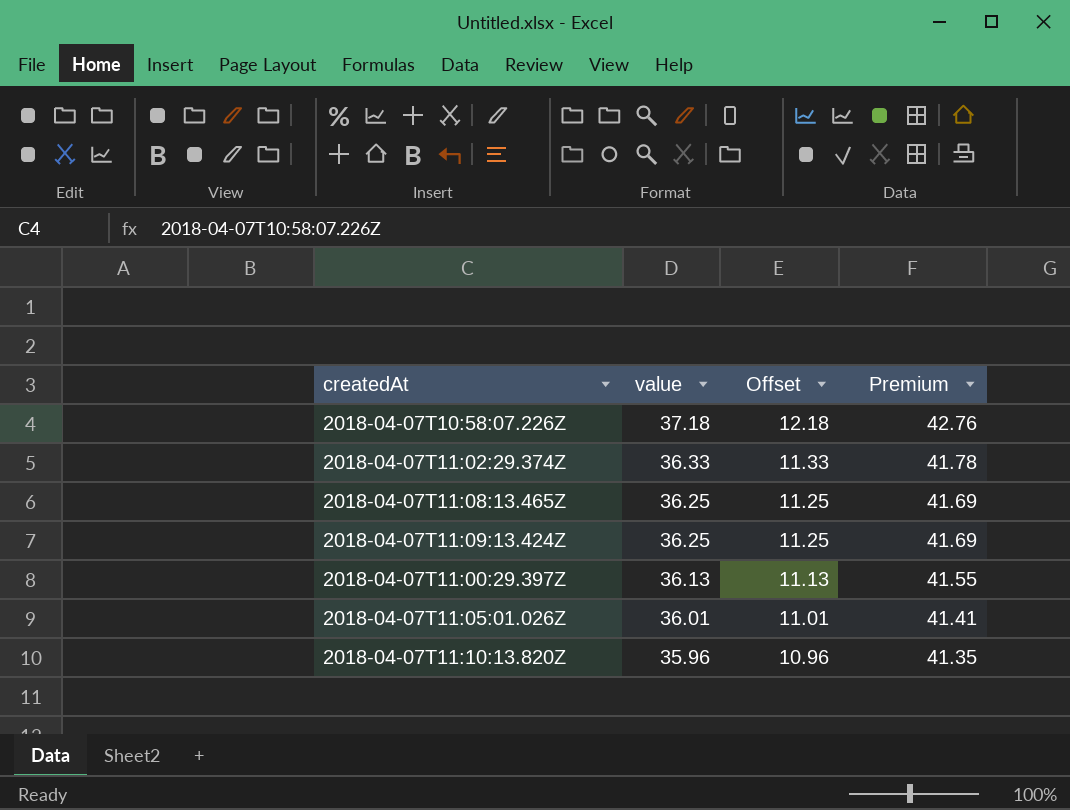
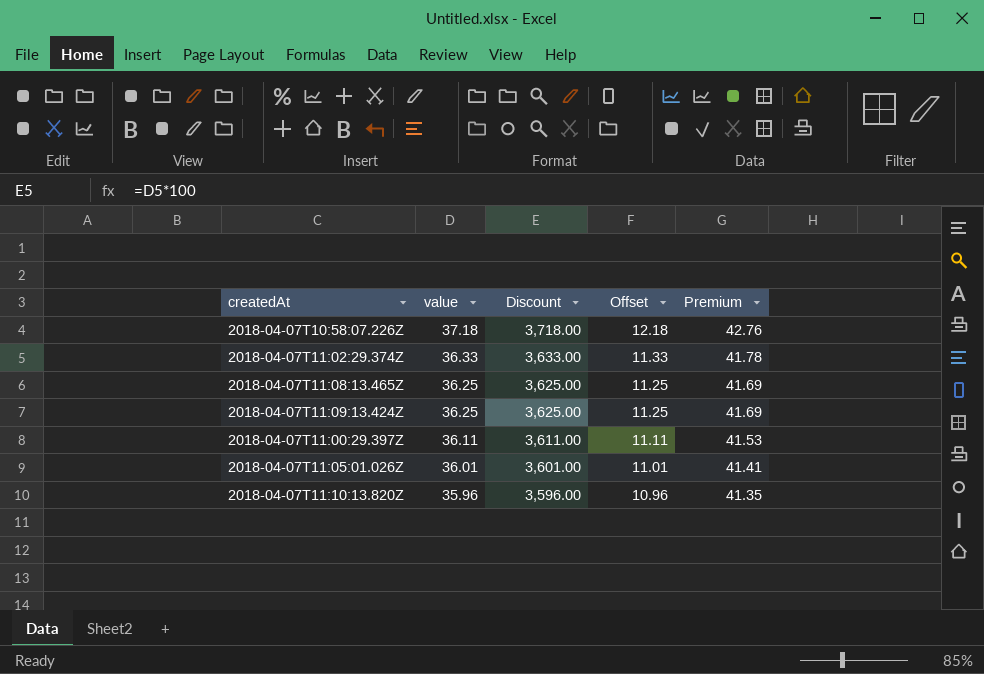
column Discount | formula: none -> [value] * 100
2018-04-07T11:00:29.397Z | value: 36.13 -> 36.11
2018-04-07T11:00:29.397Z | Offset: 11.13 -> 11.11
2018-04-07T11:00:29.397Z | Premium: 41.55 -> 41.53

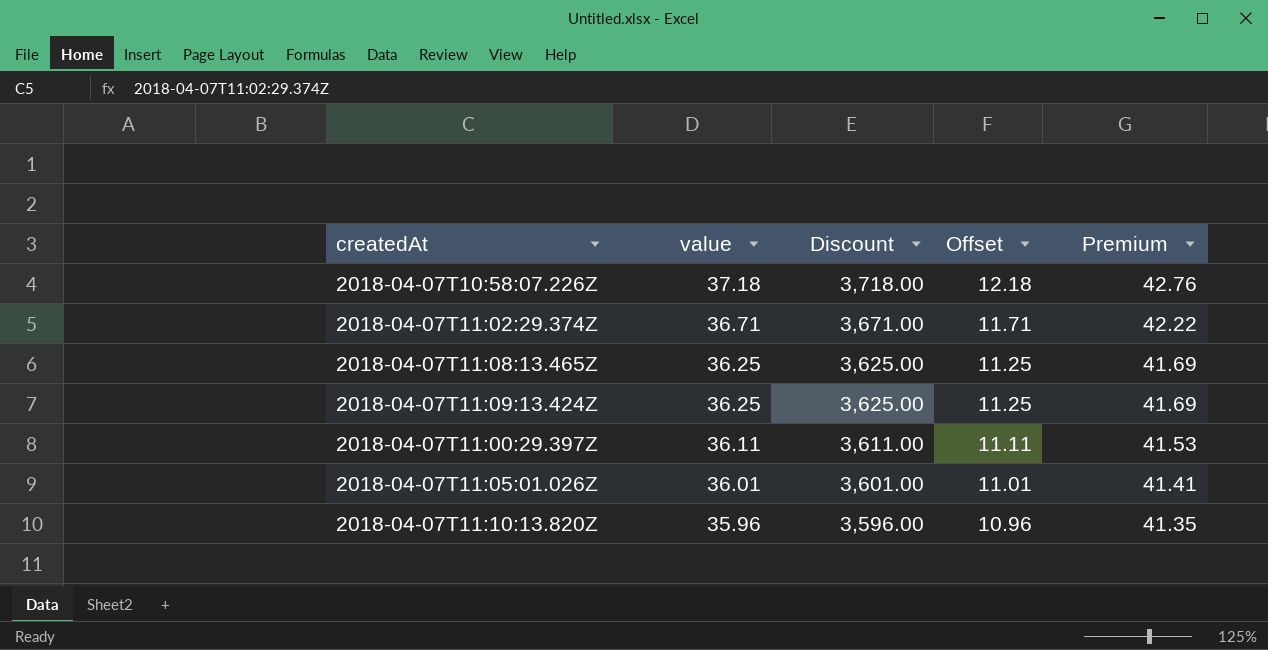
2018-04-07T11:02:29.374Z | value: 36.33 -> 36.71
2018-04-07T11:02:29.374Z | Discount: 3,633.00 -> 3,671.00
2018-04-07T11:02:29.374Z | Offset: 11.33 -> 11.71
2018-04-07T11:02:29.374Z | Premium: 41.78 -> 42.22

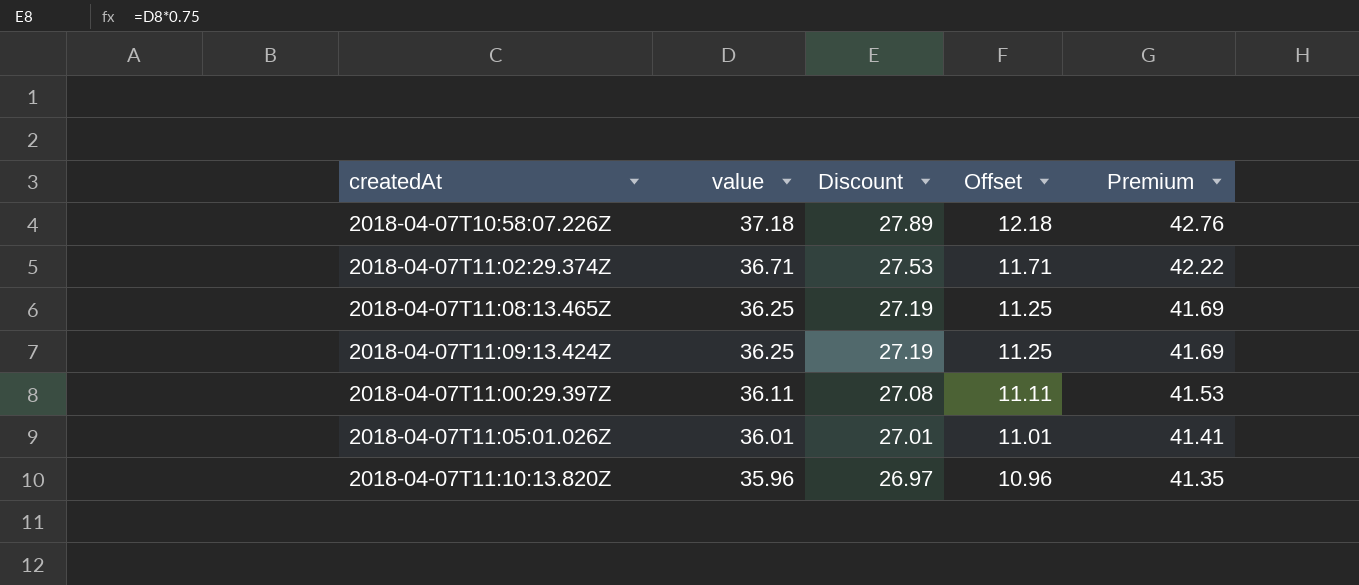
column Discount | formula: [value] * 100 -> [value] * 0.75

